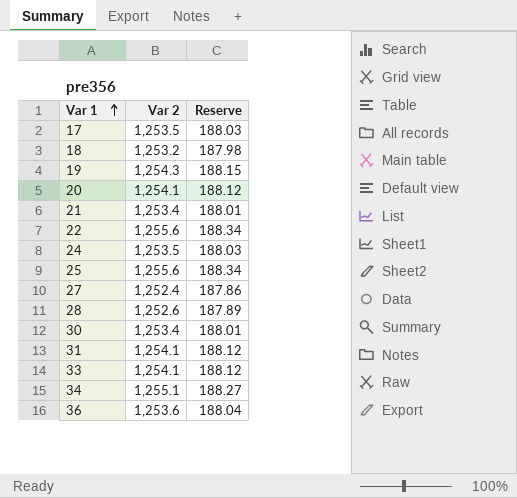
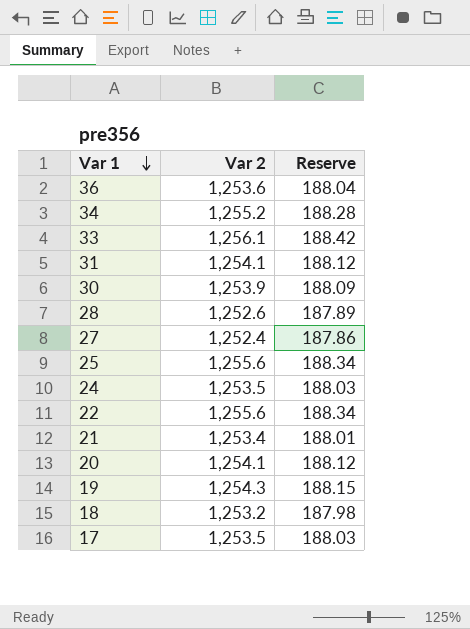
row order: Var 1 ascending -> Var 1 descending
34 | Var 2: 1,255.1 -> 1,255.2
34 | Reserve: 188.27 -> 188.28
33 | Var 2: 1,254.1 -> 1,256.1
33 | Reserve: 188.12 -> 188.42
30 | Var 2: 1,253.4 -> 1,253.9
30 | Reserve: 188.01 -> 188.09

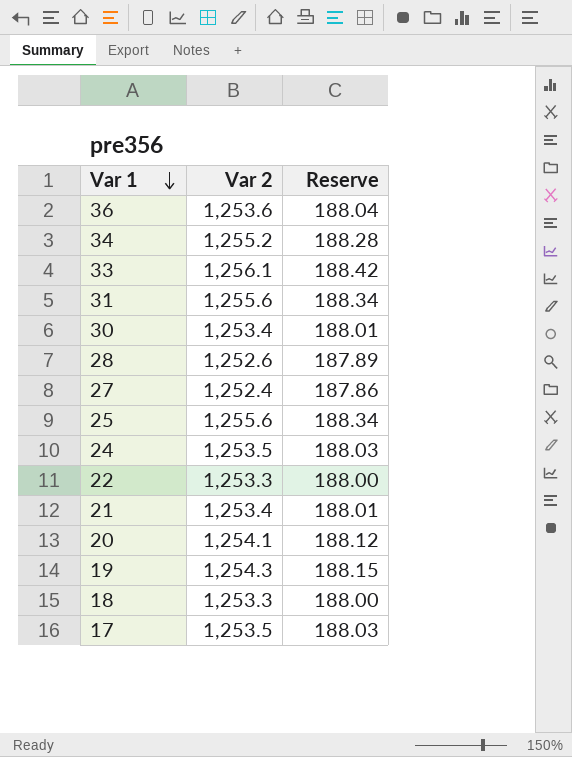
31 | Var 2: 1,254.1 -> 1,255.6
31 | Reserve: 188.12 -> 188.34
30 | Var 2: 1,253.9 -> 1,253.4
30 | Reserve: 188.09 -> 188.01
22 | Var 2: 1,255.6 -> 1,253.3
22 | Reserve: 188.34 -> 188.00
18 | Var 2: 1,253.2 -> 1,253.3
18 | Reserve: 187.98 -> 188.00

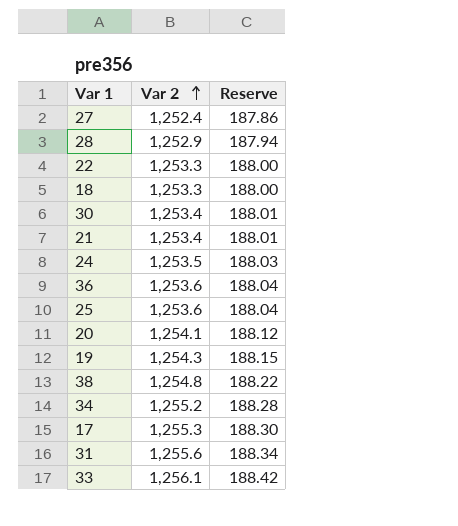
row order: Var 1 descending -> Var 2 ascending
28 | Var 2: 1,252.6 -> 1,252.9
28 | Reserve: 187.89 -> 187.94
25 | Var 2: 1,255.6 -> 1,253.6
25 | Reserve: 188.34 -> 188.04
row 38: none -> 1,254.8 | 188.22
17 | Var 2: 1,253.5 -> 1,255.3
17 | Reserve: 188.03 -> 188.30

